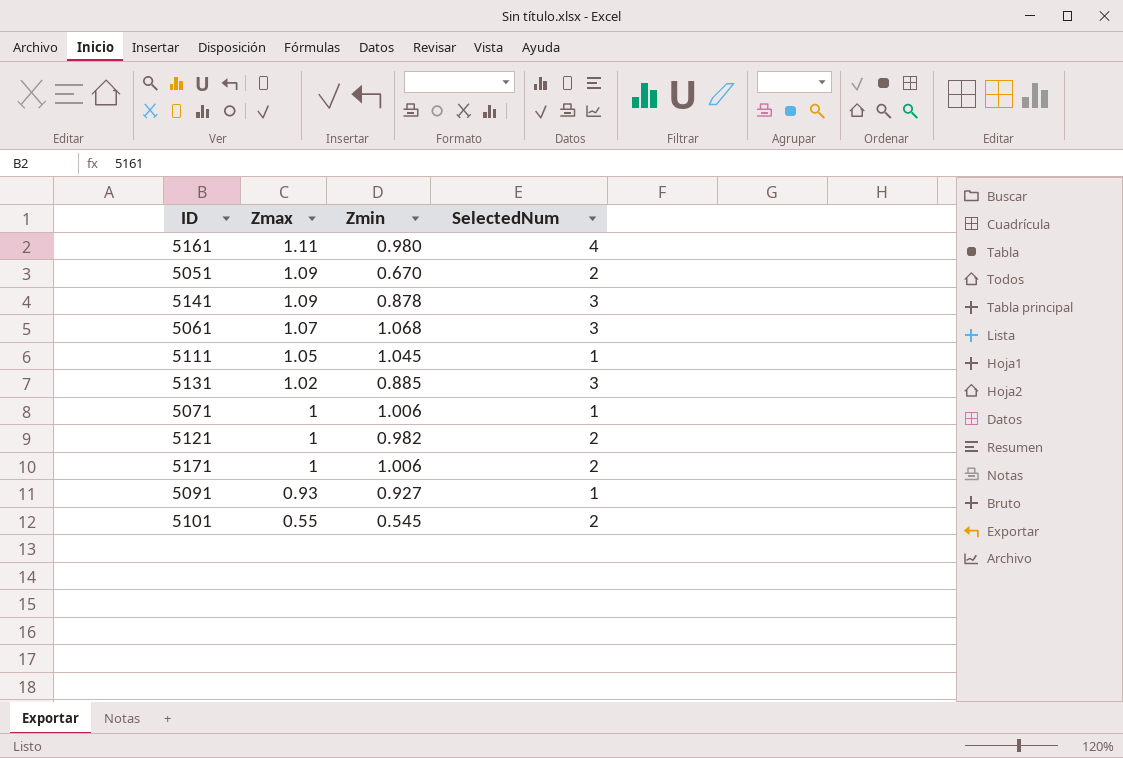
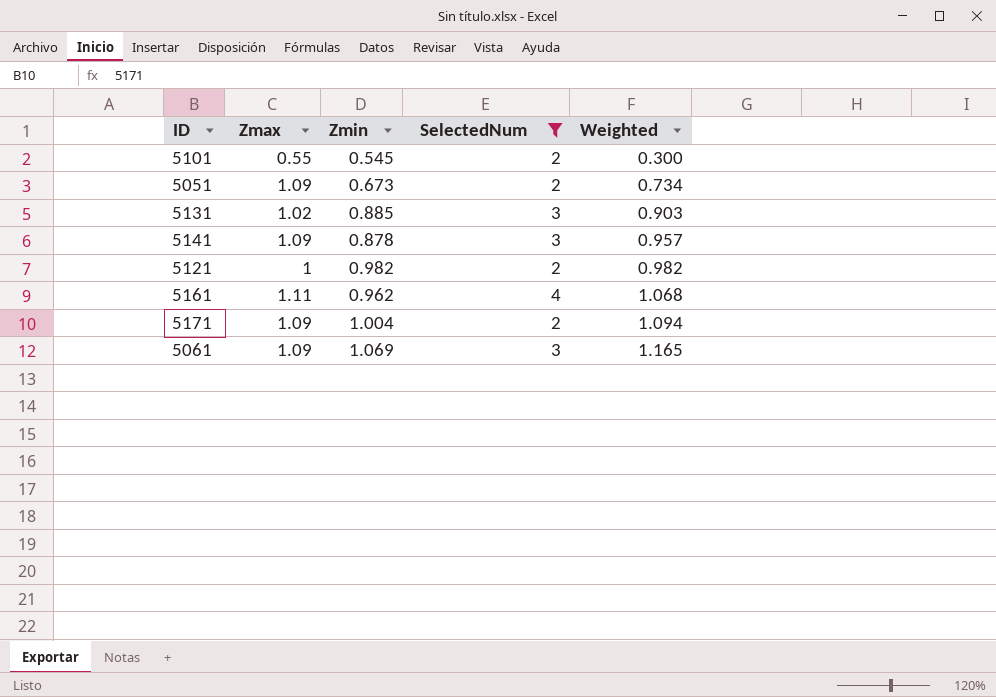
filter: none -> SelectedNum != 1
row order: Zmax descending -> Weighted ascending
column Weighted | formula: none -> [Zmax] * [Zmin]
5051 | Zmin: 0.670 -> 0.673
5161 | Zmin: 0.980 -> 0.962
5171 | Zmax: 1 -> 1.09
5171 | Zmin: 1.006 -> 1.004
5061 | Zmax: 1.07 -> 1.09
5061 | Zmin: 1.068 -> 1.069

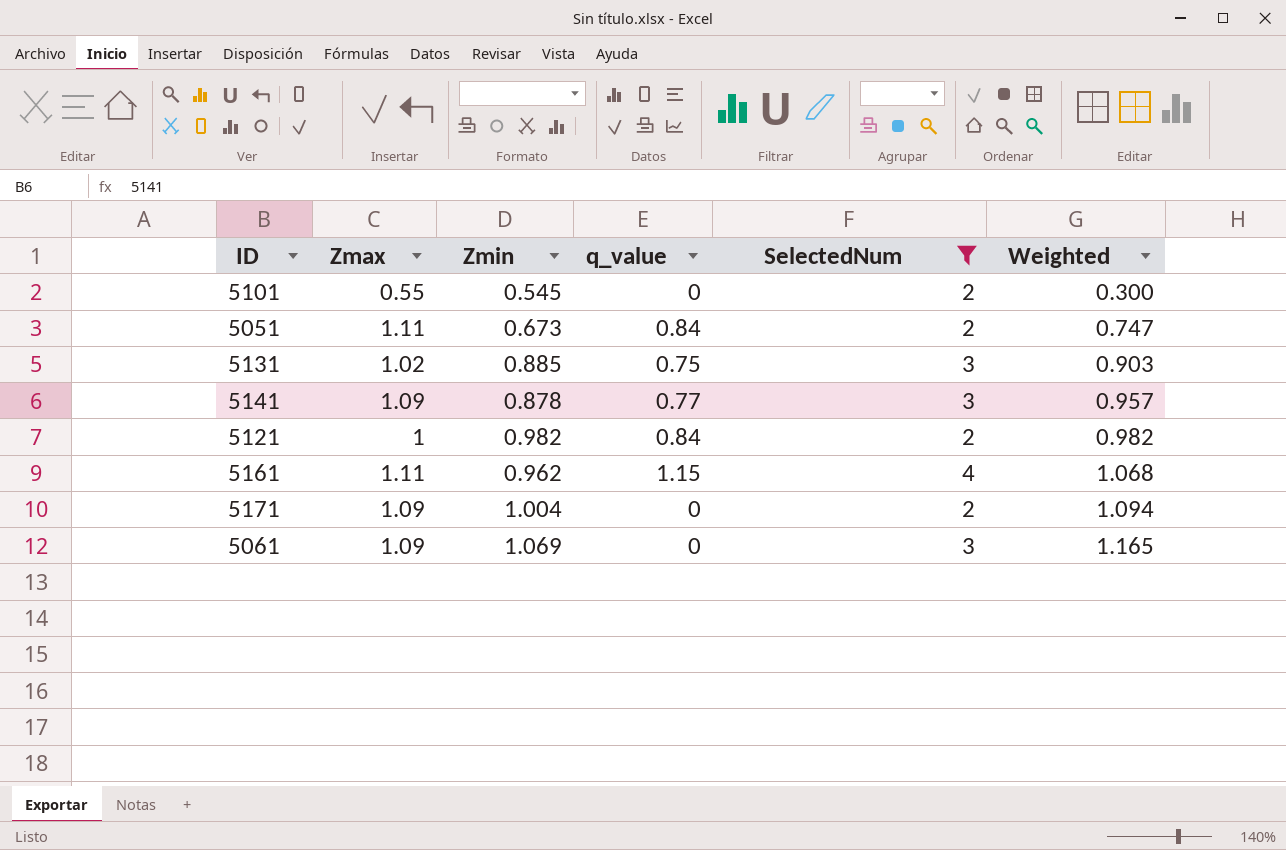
column q_value | position: none -> 4
5051 | Zmax: 1.09 -> 1.11
5051 | Weighted: 0.734 -> 0.747

